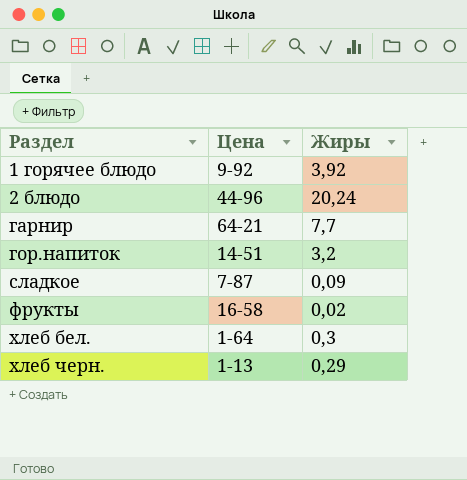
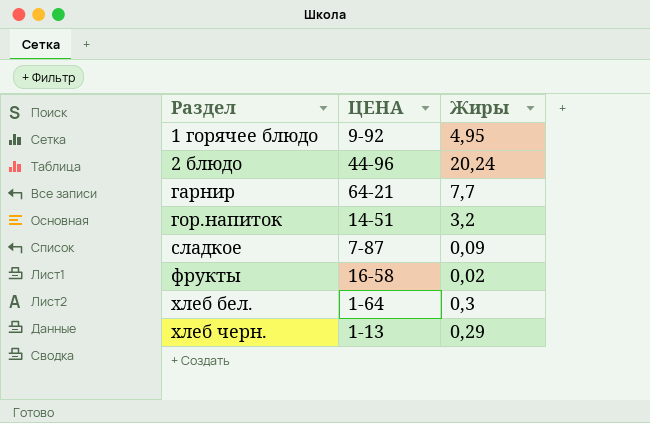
column name: Цена -> ЦЕНА
1 горячее блюдо | Жиры: 3,92 -> 4,95

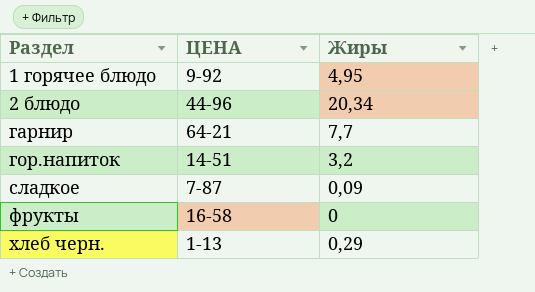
row хлеб бел.: 1-64 | 0,3 -> none
2 блюдо | Жиры: 20,24 -> 20,34
фрукты | Жиры: 0,02 -> 0

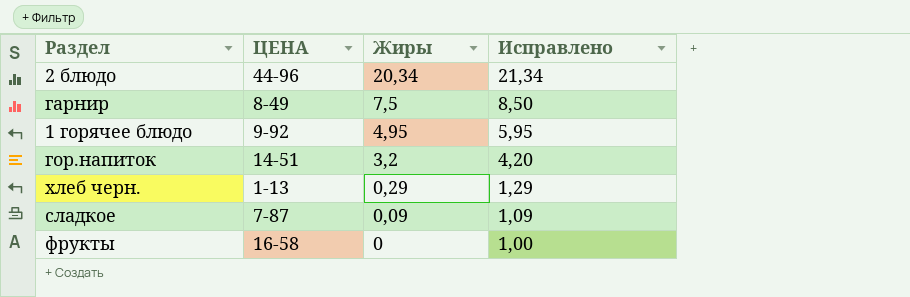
row order: Раздел ascending -> Жиры descending
column Исправлено | formula: none -> [Жиры] + 1
гарнир | ЦЕНА: 64-21 -> 8-49
гарнир | Жиры: 7,7 -> 7,5

